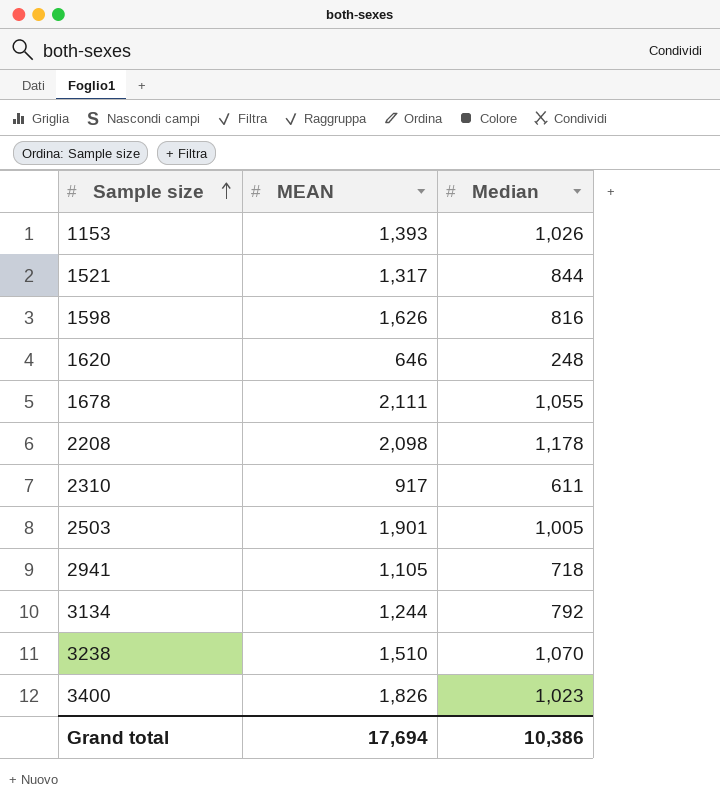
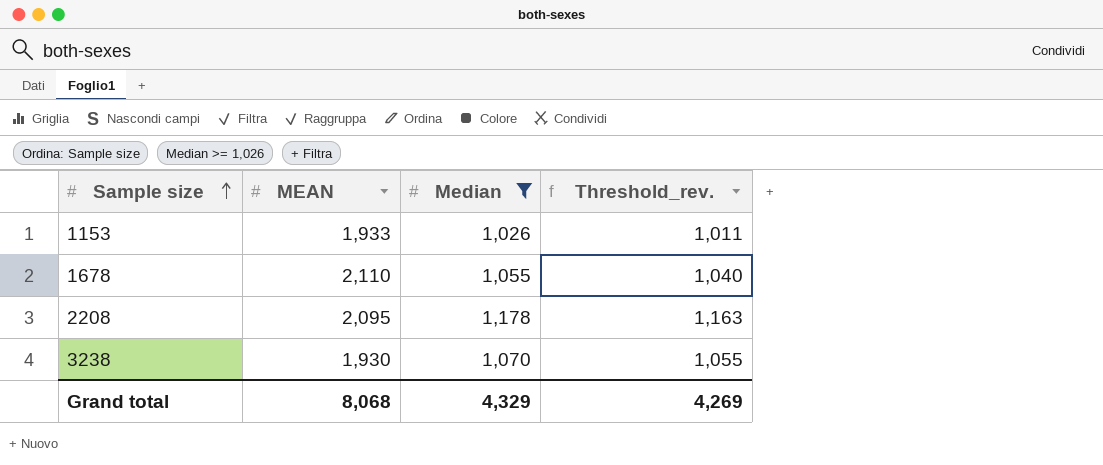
filter: none -> Median >= 1,026
column Threshold_rev. | formula: none -> [Median] - 15
1153 | MEAN: 1,393 -> 1,933
1678 | MEAN: 2,111 -> 2,110
2208 | MEAN: 2,098 -> 2,095
3238 | MEAN: 1,510 -> 1,930
Grand total | MEAN: 17,694 -> 8,068
Grand total | Median: 10,386 -> 4,329

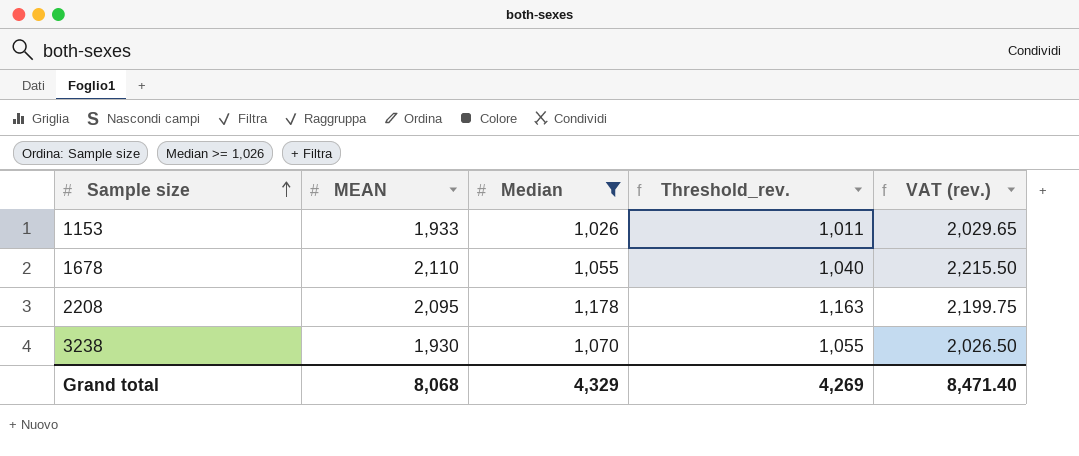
column VAT (rev.) | formula: none -> [MEAN] * 1.05

